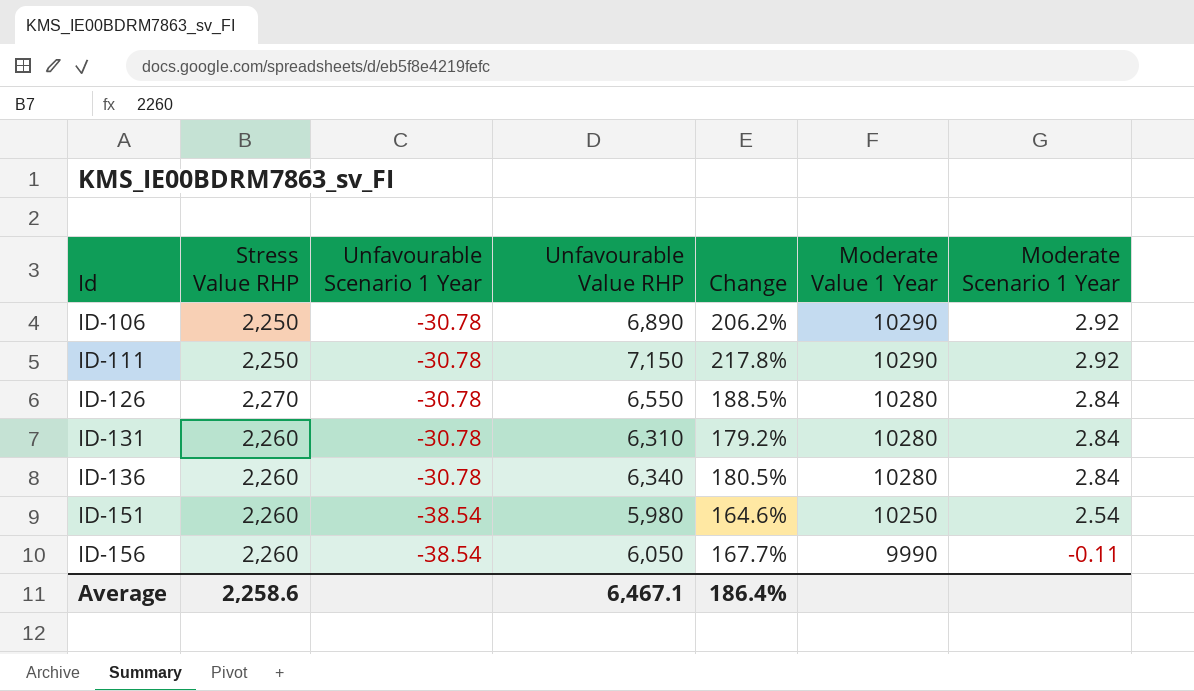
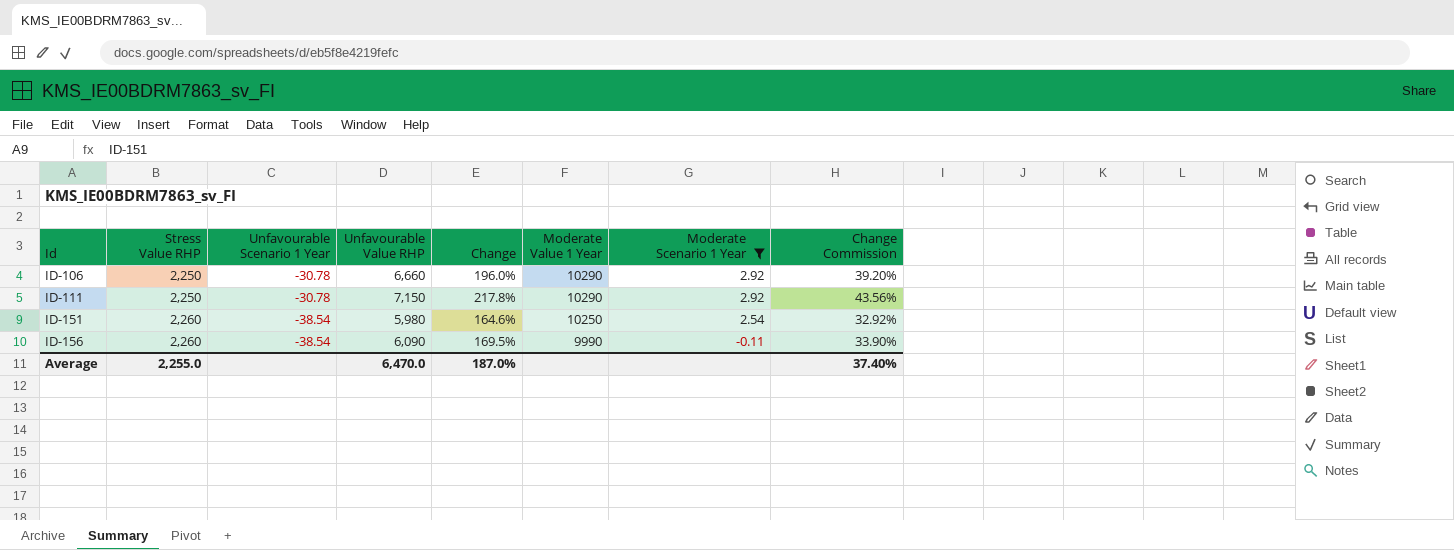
filter: none -> Moderate Scenario 1 Year != 2.84
column Change Commission | formula: none -> [Change] * 0.2
ID-106 | Unfavourable Value RHP: 6,890 -> 6,660
ID-106 | Change: 206.2% -> 196.0%
ID-156 | Unfavourable Value RHP: 6,050 -> 6,090
ID-156 | Change: 167.7% -> 169.5%
Average | Stress Value RHP: 2,258.6 -> 2,255.0
Average | Unfavourable Value RHP: 6,467.1 -> 6,470.0
Average | Change: 186.4% -> 187.0%

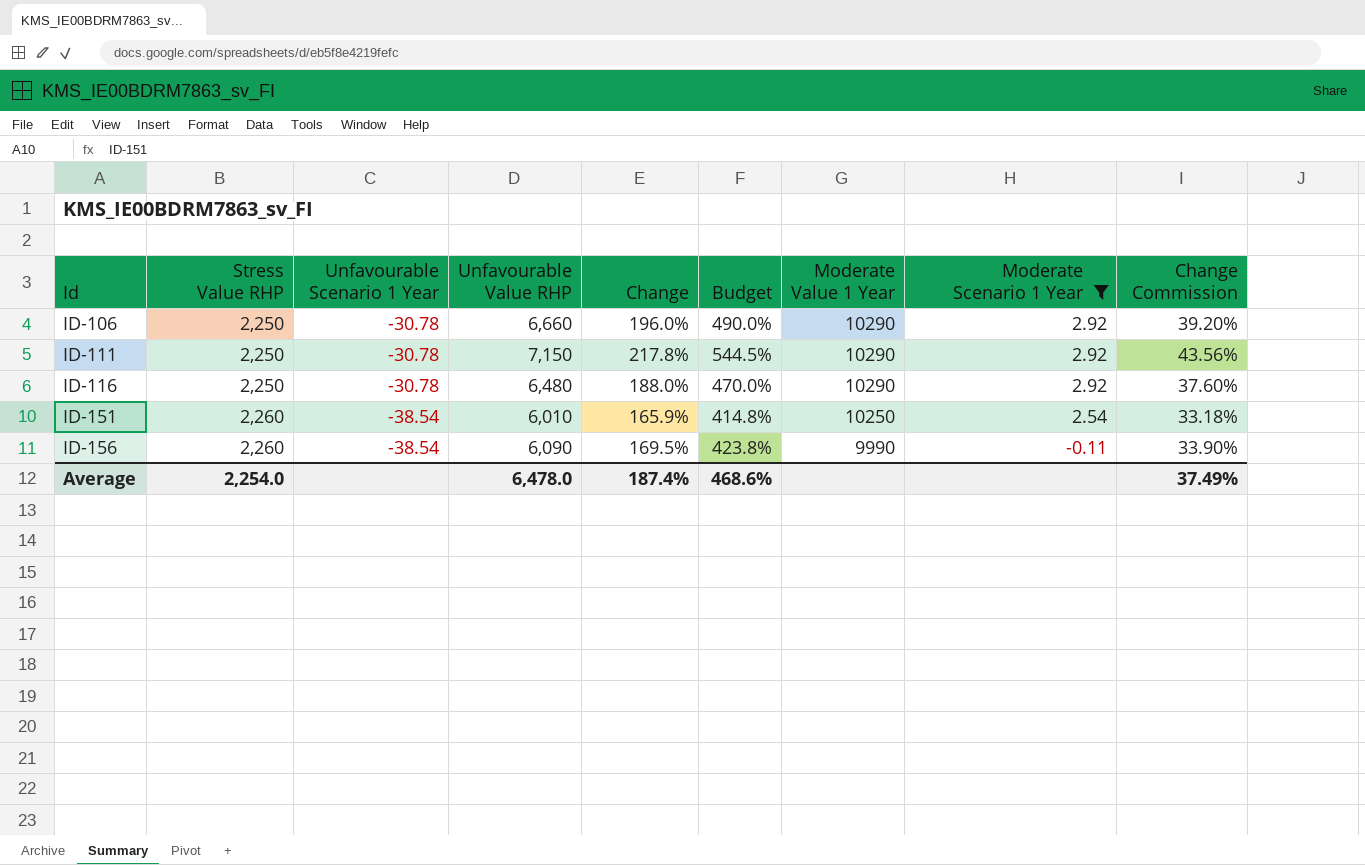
column Budget | formula: none -> [Change] * 2.5
row ID-116: none -> 2,250 | -30.78 | 6,480 | 188.0% | 470.0% | 10290 | 2.92 | 37.60%
ID-151 | Unfavourable Value RHP: 5,980 -> 6,010
ID-151 | Change: 164.6% -> 165.9%
ID-151 | Change Commission: 32.92% -> 33.18%
Average | Stress Value RHP: 2,255.0 -> 2,254.0
Average | Unfavourable Value RHP: 6,470.0 -> 6,478.0
Average | Change: 187.0% -> 187.4%
Average | Change Commission: 37.40% -> 37.49%

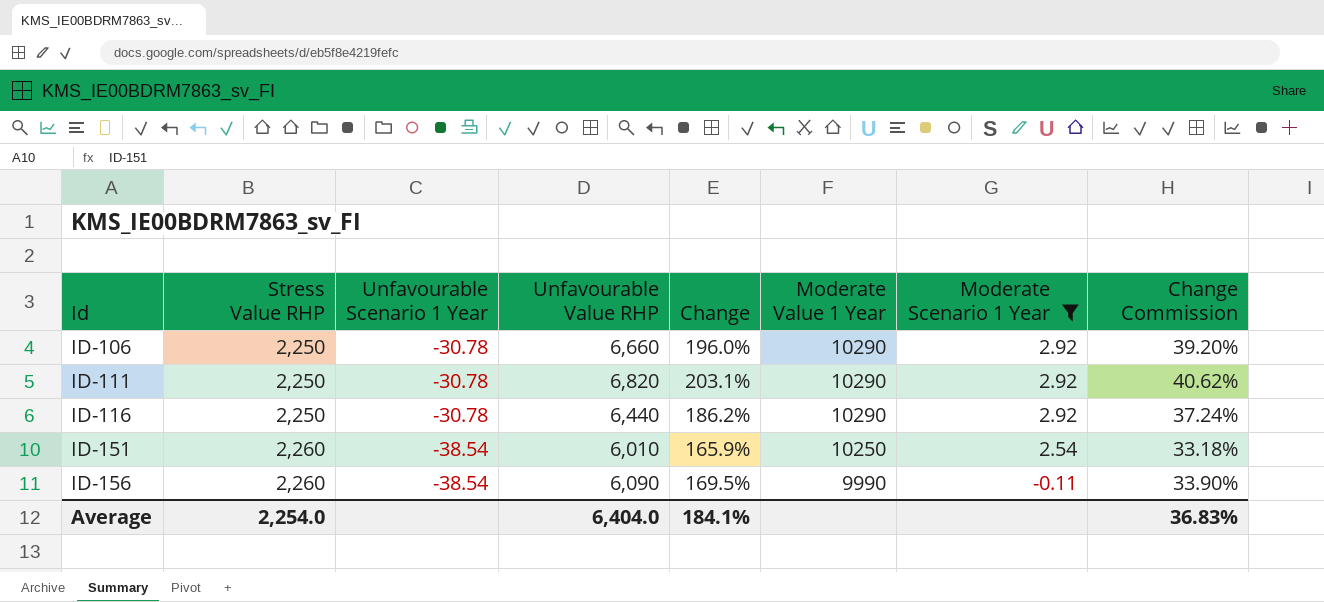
column Budget | formula: [Change] * 2.5 -> none
ID-111 | Unfavourable Value RHP: 7,150 -> 6,820
ID-111 | Change: 217.8% -> 203.1%
ID-111 | Change Commission: 43.56% -> 40.62%
ID-116 | Unfavourable Value RHP: 6,480 -> 6,440
ID-116 | Change: 188.0% -> 186.2%
ID-116 | Change Commission: 37.60% -> 37.24%
Average | Unfavourable Value RHP: 6,478.0 -> 6,404.0
Average | Change: 187.4% -> 184.1%
Average | Change Commission: 37.49% -> 36.83%

